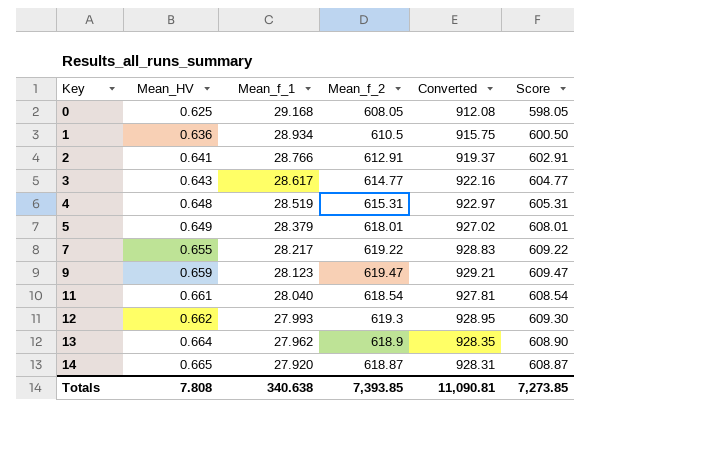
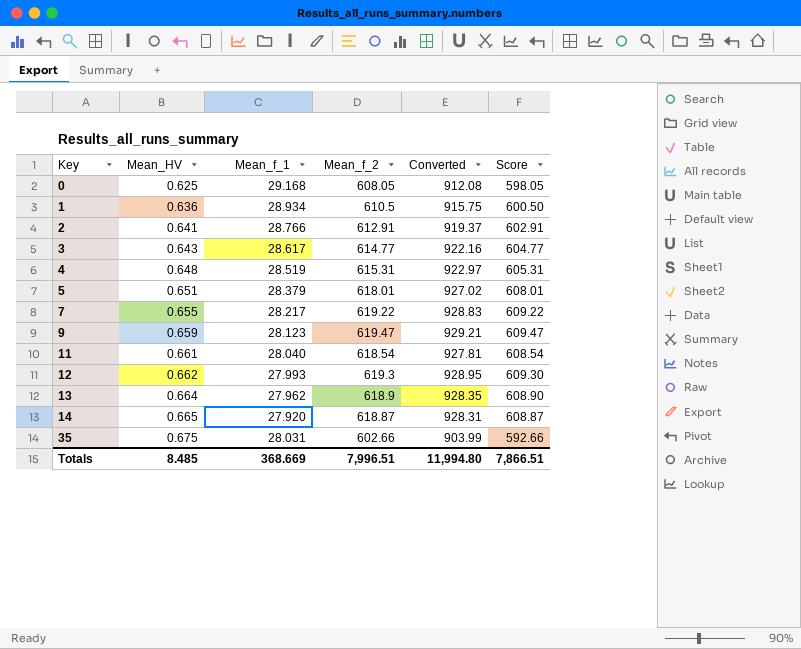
5 | Mean_HV: 0.649 -> 0.651
row 35: none -> 0.675 | 28.031 | 602.66 | 903.99 | 592.66
Totals | Mean_HV: 7.808 -> 8.485
Totals | Mean_f_1: 340.638 -> 368.669
Totals | Mean_f_2: 7,393.85 -> 7,996.51
Totals | Converted: 11,090.81 -> 11,994.80
Totals | Score: 7,273.85 -> 7,866.51

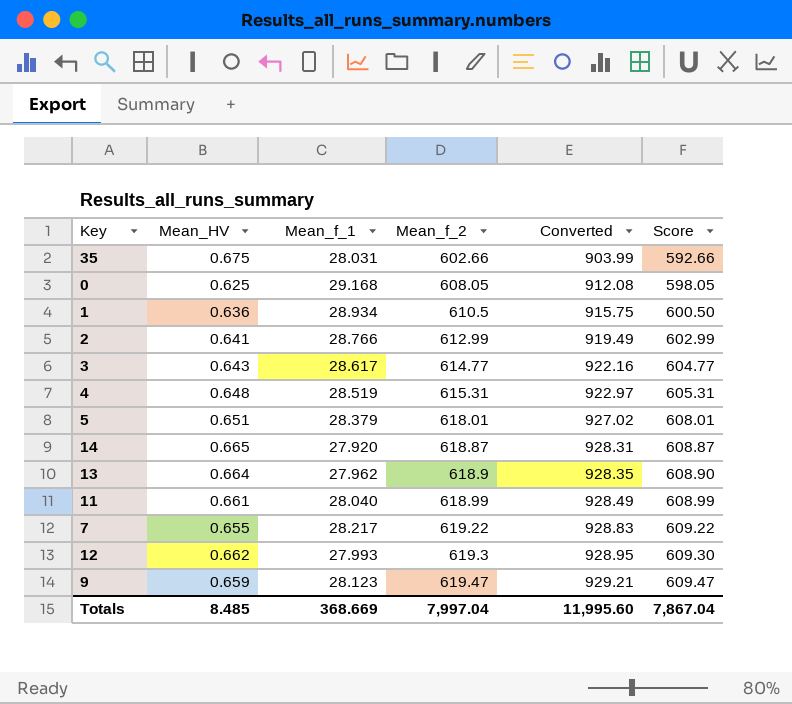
row order: Key ascending -> Mean_f_2 ascending
2 | Mean_f_2: 612.91 -> 612.99
2 | Converted: 919.37 -> 919.49
2 | Score: 602.91 -> 602.99
11 | Mean_f_2: 618.54 -> 618.99
11 | Converted: 927.81 -> 928.49
11 | Score: 608.54 -> 608.99
Totals | Mean_f_2: 7,996.51 -> 7,997.04
Totals | Converted: 11,994.80 -> 11,995.60
Totals | Score: 7,866.51 -> 7,867.04

